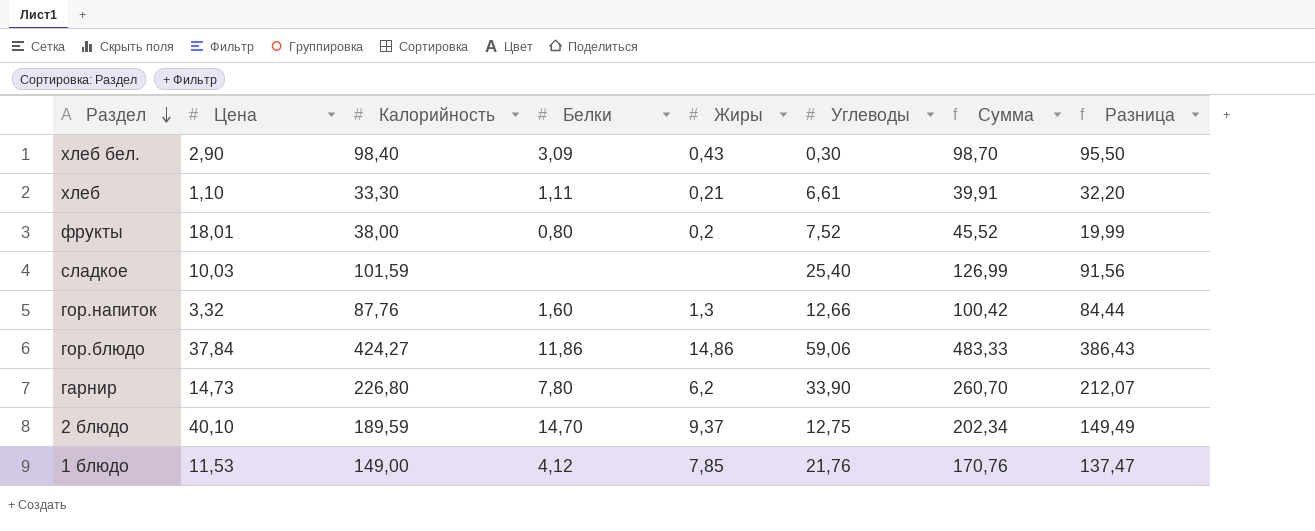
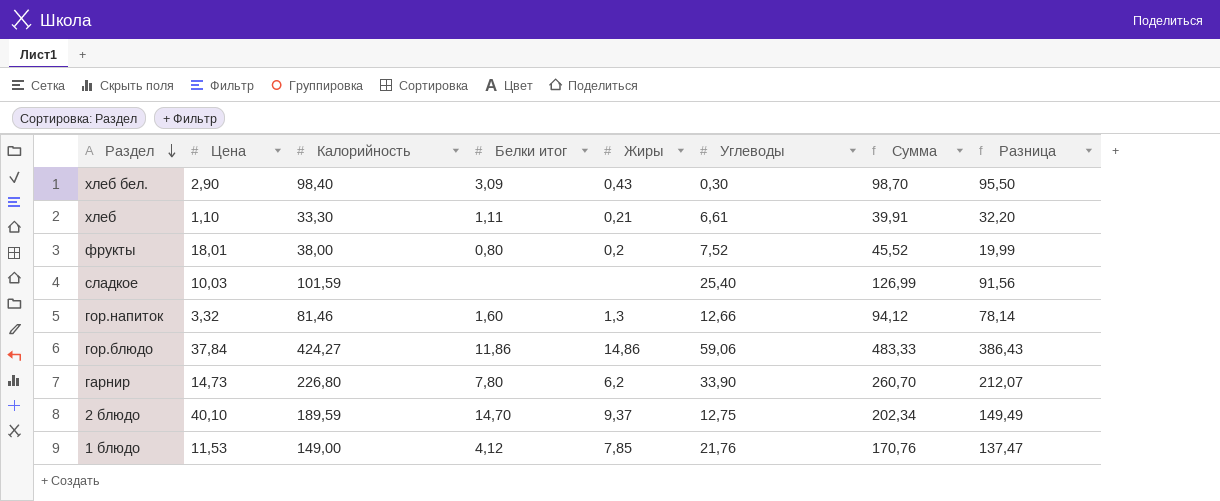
column name: Белки -> Белки итог
гор.напиток | Калорийность: 87,76 -> 81,46
гор.напиток | Сумма: 100,42 -> 94,12
гор.напиток | Разница: 84,44 -> 78,14

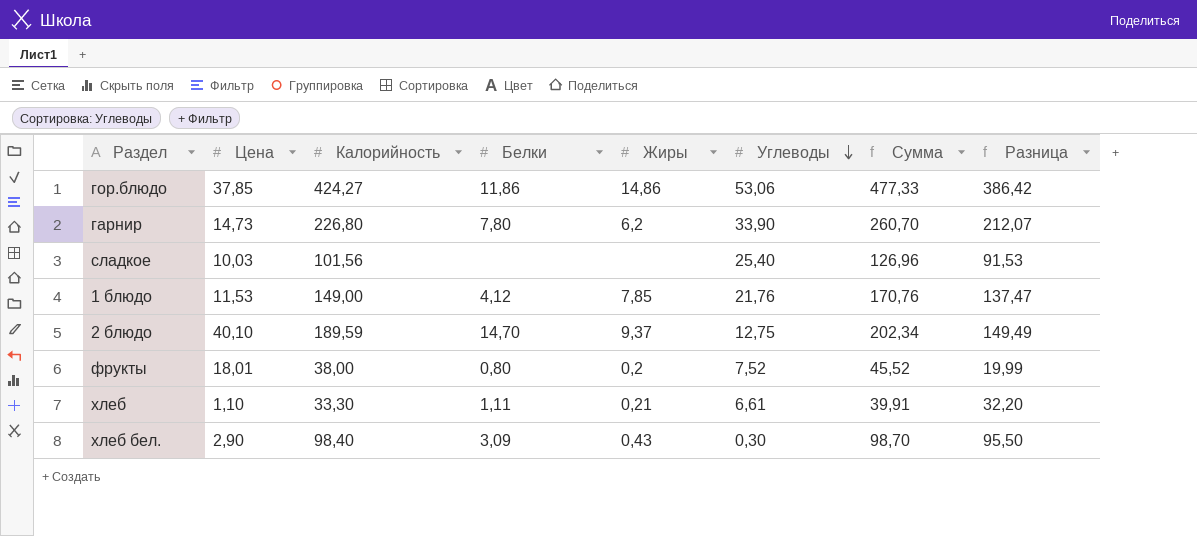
row order: Раздел descending -> Углеводы descending
column name: Белки итог -> Белки
row гор.напиток: 3,32 | 81,46 | 1,60 | 1,3 | 12,66 | 94,12 | 78,14 -> none
гор.блюдо | Цена: 37,84 -> 37,85
гор.блюдо | Углеводы: 59,06 -> 53,06
гор.блюдо | Сумма: 483,33 -> 477,33
гор.блюдо | Разница: 386,43 -> 386,42
сладкое | Калорийность: 101,59 -> 101,56
сладкое | Сумма: 126,99 -> 126,96
сладкое | Разница: 91,56 -> 91,53

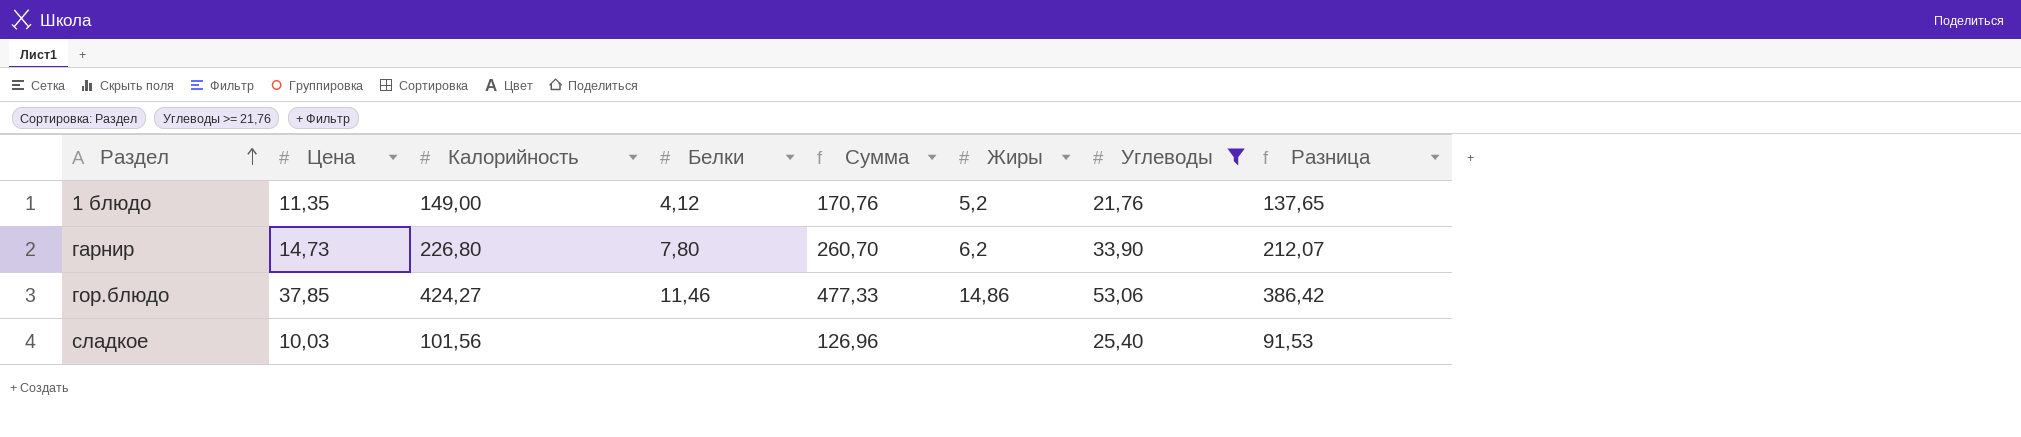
filter: none -> Углеводы >= 21,76
row order: Углеводы descending -> Раздел ascending
column Сумма | position: 7 -> 5
1 блюдо | Цена: 11,53 -> 11,35
1 блюдо | Жиры: 7,85 -> 5,2
1 блюдо | Разница: 137,47 -> 137,65
гор.блюдо | Белки: 11,86 -> 11,46

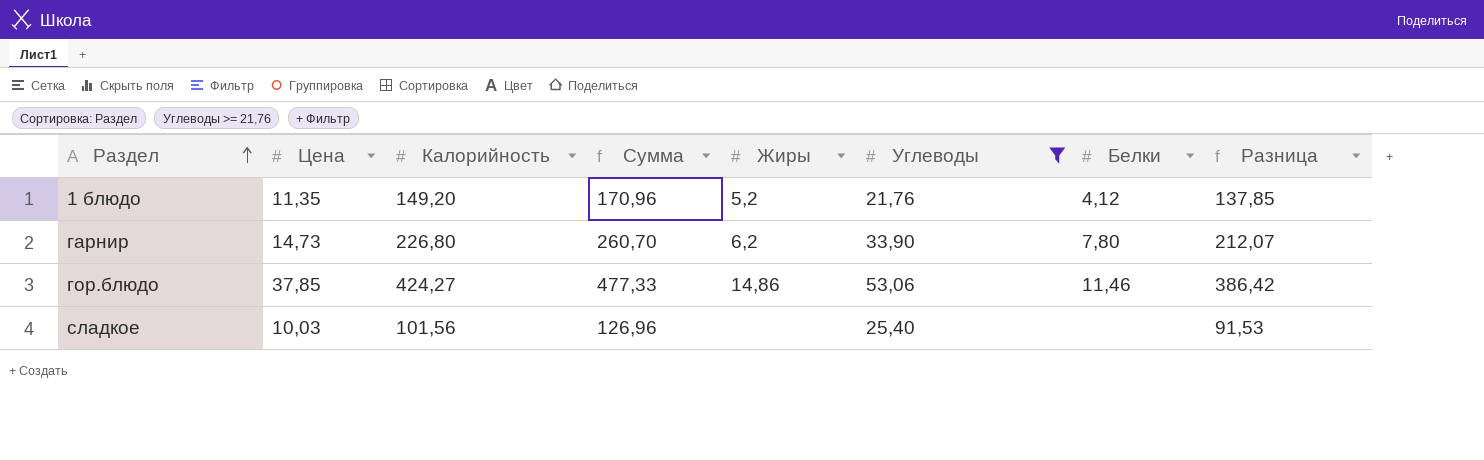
column Белки | position: 4 -> 7
1 блюдо | Калорийность: 149,00 -> 149,20
1 блюдо | Сумма: 170,76 -> 170,96
1 блюдо | Разница: 137,65 -> 137,85

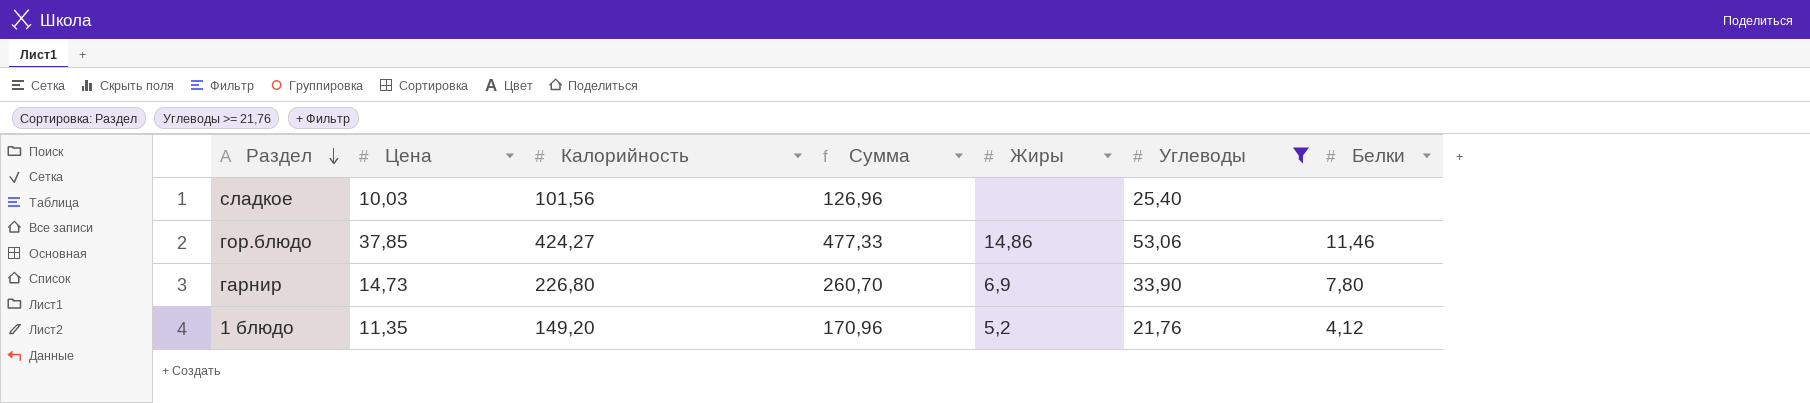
row order: Раздел ascending -> Раздел descending
column Разница | formula: [Калорийность] - [Цена] -> none
гарнир | Жиры: 6,2 -> 6,9

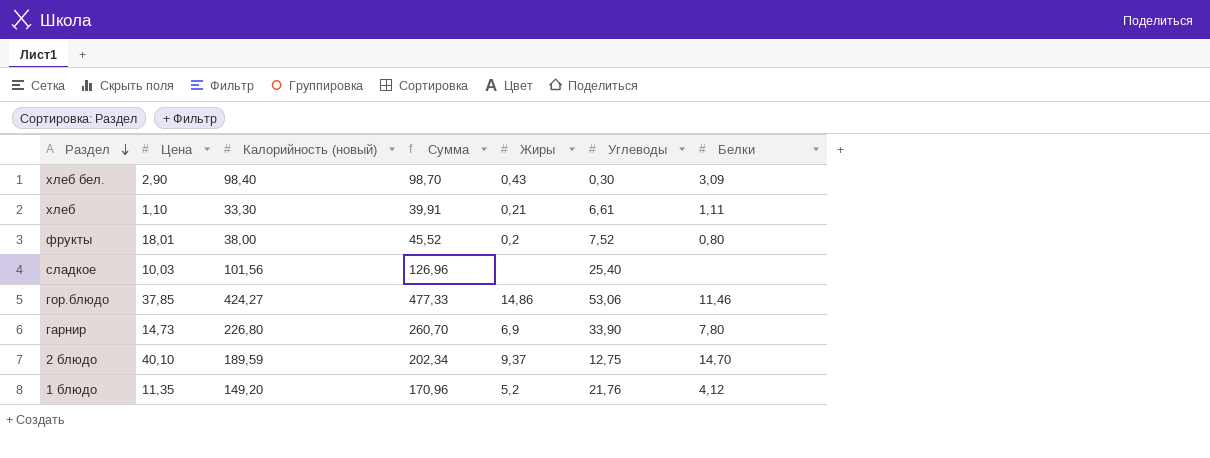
filter: Углеводы >= 21,76 -> none
column name: Калорийность -> Калорийность (новый)

